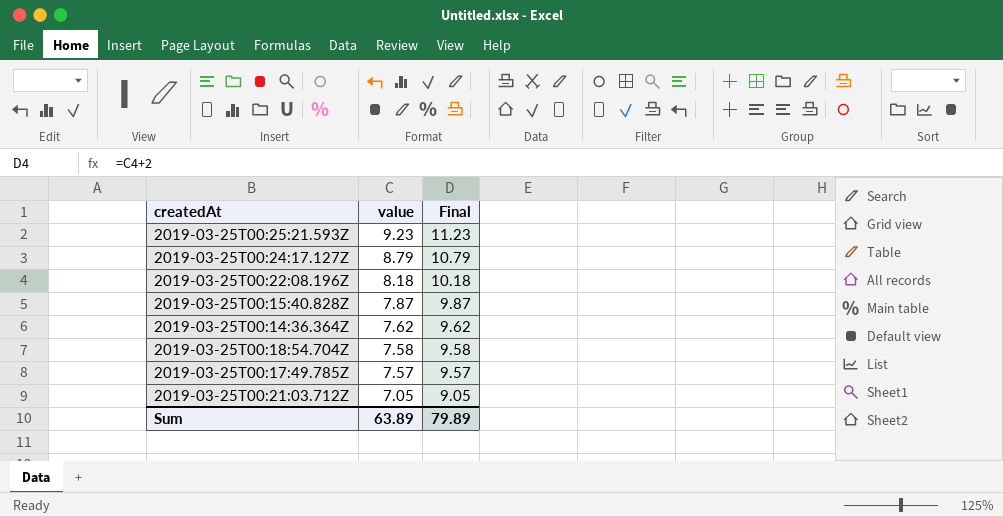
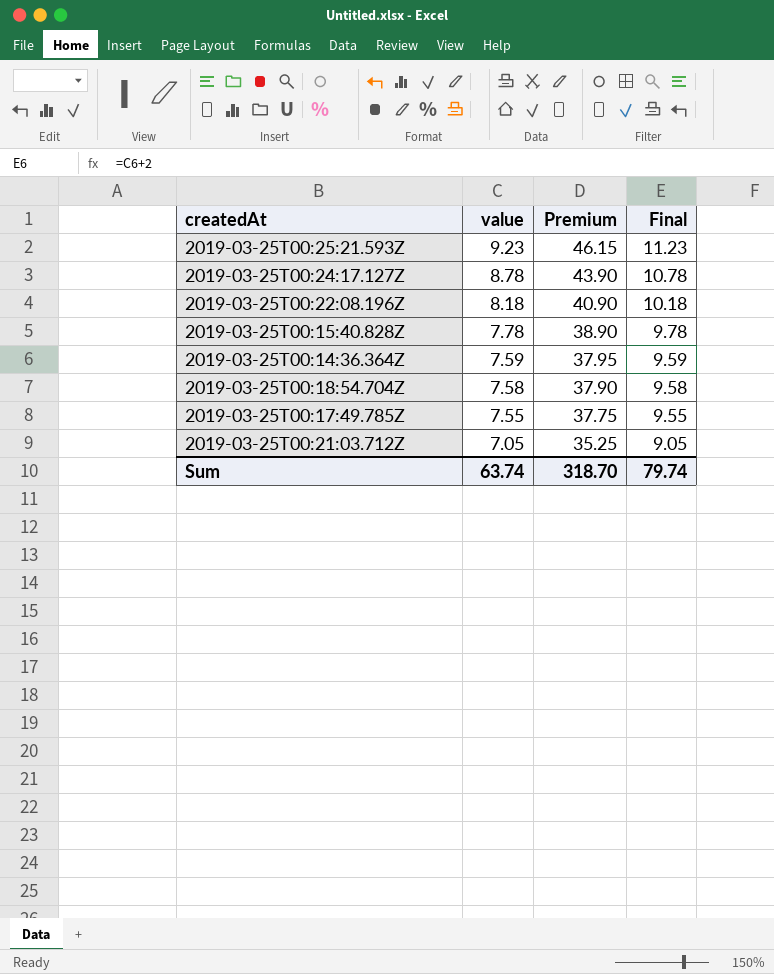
column Premium | formula: none -> [value] * 5
2019-03-25T00:24:17.127Z | value: 8.79 -> 8.78
2019-03-25T00:24:17.127Z | Final: 10.79 -> 10.78
2019-03-25T00:15:40.828Z | value: 7.87 -> 7.78
2019-03-25T00:15:40.828Z | Final: 9.87 -> 9.78
2019-03-25T00:14:36.364Z | value: 7.62 -> 7.59
2019-03-25T00:14:36.364Z | Final: 9.62 -> 9.59
2019-03-25T00:17:49.785Z | value: 7.57 -> 7.55
2019-03-25T00:17:49.785Z | Final: 9.57 -> 9.55
Sum | value: 63.89 -> 63.74
Sum | Final: 79.89 -> 79.74

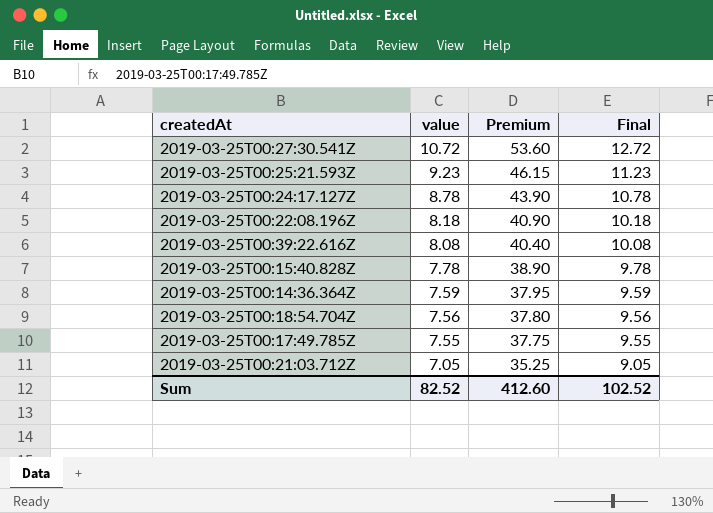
row 2019-03-25T00:27:30.541Z: none -> 10.72 | 53.60 | 12.72
row 2019-03-25T00:39:22.616Z: none -> 8.08 | 40.40 | 10.08
2019-03-25T00:18:54.704Z | value: 7.58 -> 7.56
2019-03-25T00:18:54.704Z | Premium: 37.90 -> 37.80
2019-03-25T00:18:54.704Z | Final: 9.58 -> 9.56
Sum | value: 63.74 -> 82.52
Sum | Premium: 318.70 -> 412.60
Sum | Final: 79.74 -> 102.52

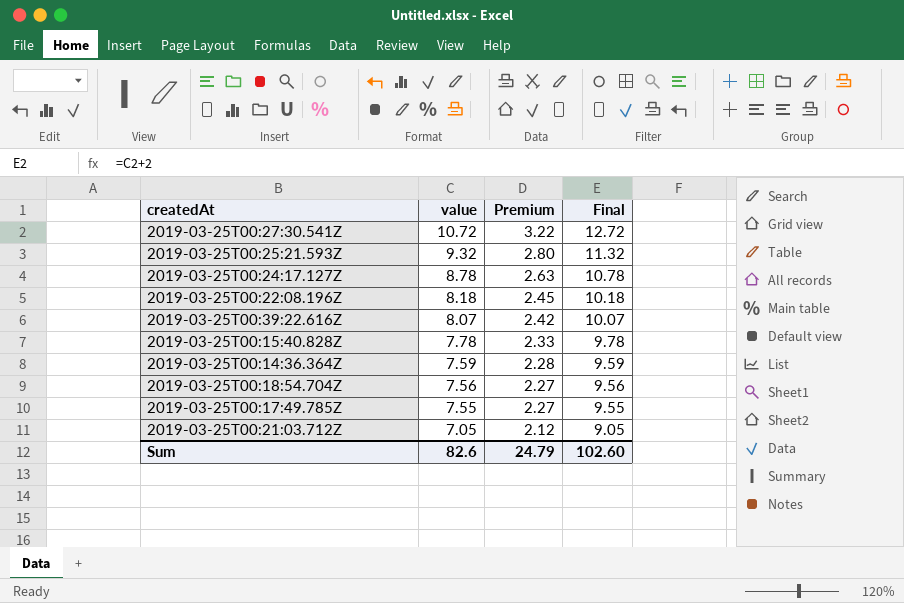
column Premium | formula: [value] * 5 -> [value] * 0.3
2019-03-25T00:25:21.593Z | value: 9.23 -> 9.32
2019-03-25T00:25:21.593Z | Final: 11.23 -> 11.32
2019-03-25T00:39:22.616Z | value: 8.08 -> 8.07
2019-03-25T00:39:22.616Z | Final: 10.08 -> 10.07
Sum | value: 82.52 -> 82.6
Sum | Premium: 412.60 -> 24.79
Sum | Final: 102.52 -> 102.60

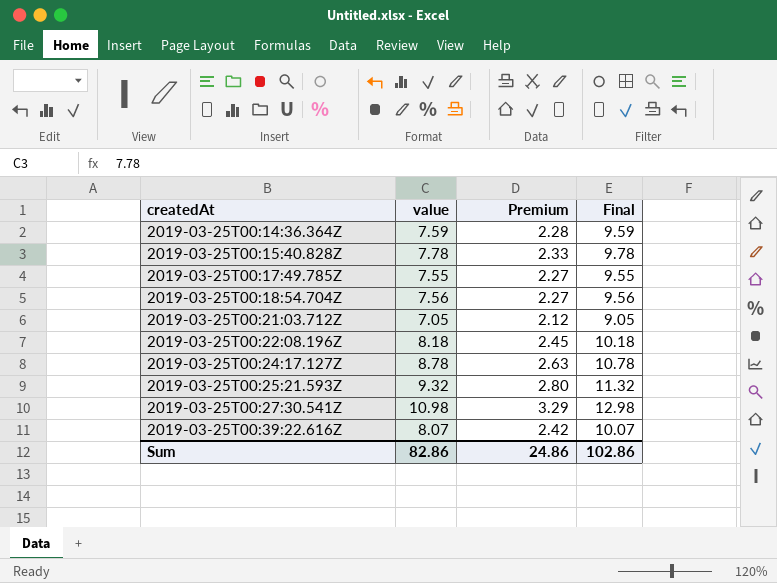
row order: value descending -> createdAt ascending
2019-03-25T00:27:30.541Z | value: 10.72 -> 10.98
2019-03-25T00:27:30.541Z | Premium: 3.22 -> 3.29
2019-03-25T00:27:30.541Z | Final: 12.72 -> 12.98
Sum | value: 82.6 -> 82.86
Sum | Premium: 24.79 -> 24.86
Sum | Final: 102.60 -> 102.86

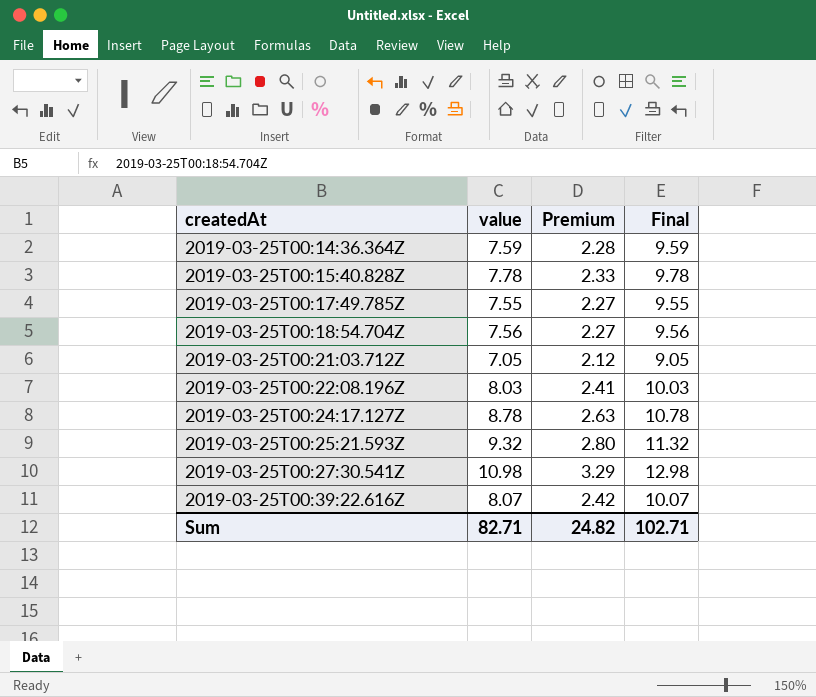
2019-03-25T00:22:08.196Z | value: 8.18 -> 8.03
2019-03-25T00:22:08.196Z | Premium: 2.45 -> 2.41
2019-03-25T00:22:08.196Z | Final: 10.18 -> 10.03
Sum | value: 82.86 -> 82.71
Sum | Premium: 24.86 -> 24.82
Sum | Final: 102.86 -> 102.71

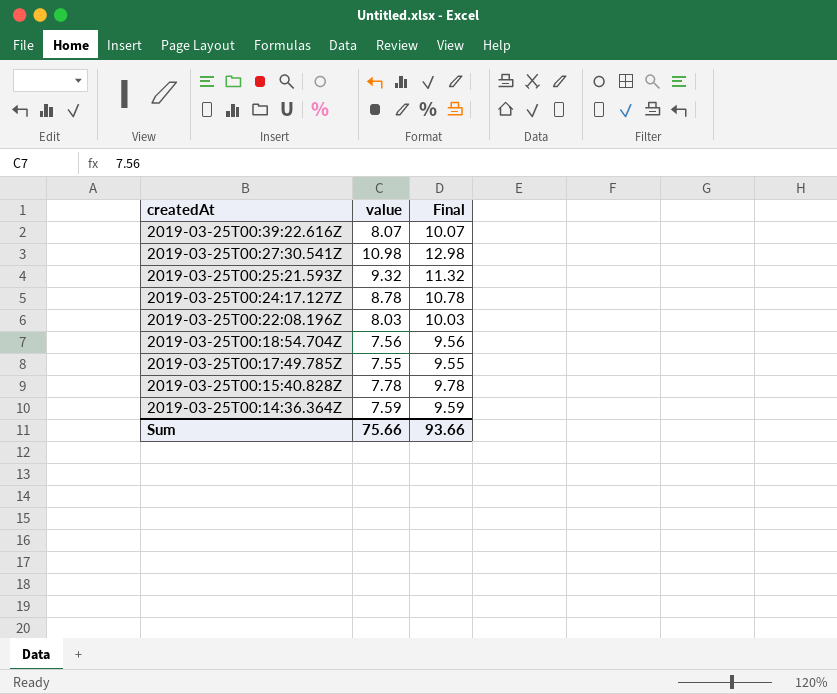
row order: createdAt ascending -> createdAt descending
column Premium | formula: [value] * 0.3 -> none
row 2019-03-25T00:21:03.712Z: 7.05 | 2.12 | 9.05 -> none
Sum | value: 82.71 -> 75.66
Sum | Final: 102.71 -> 93.66

